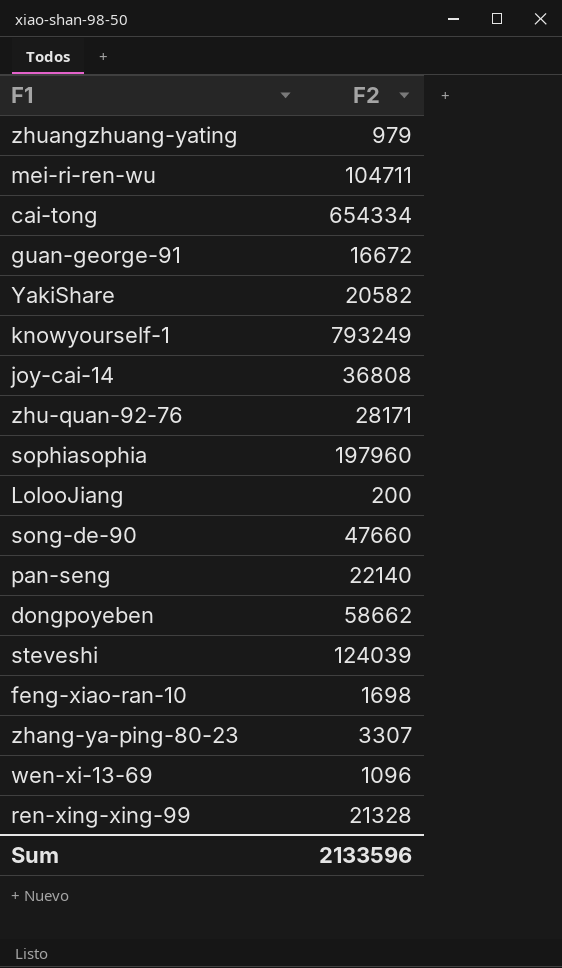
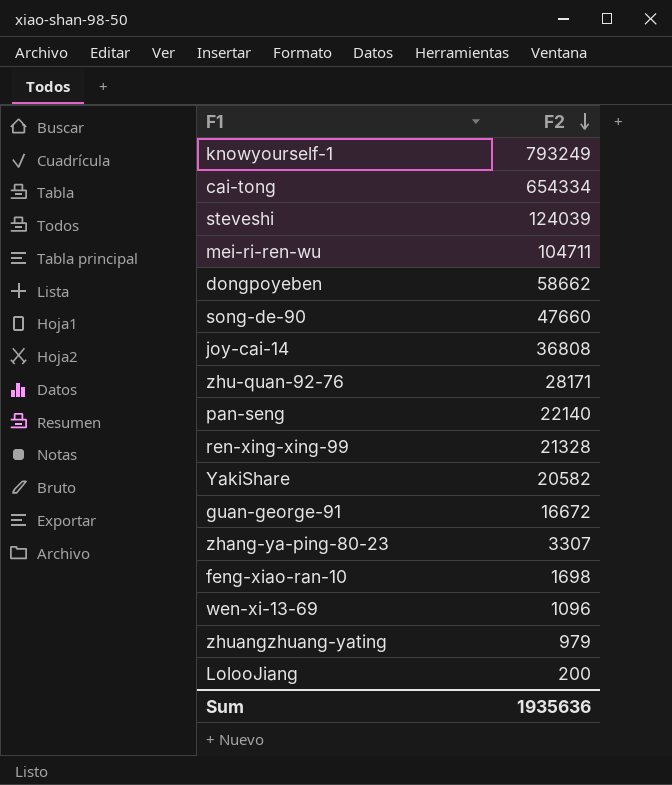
row order: none -> F2 descending
row sophiasophia: 197960 -> none
Sum | F2: 2133596 -> 1935636

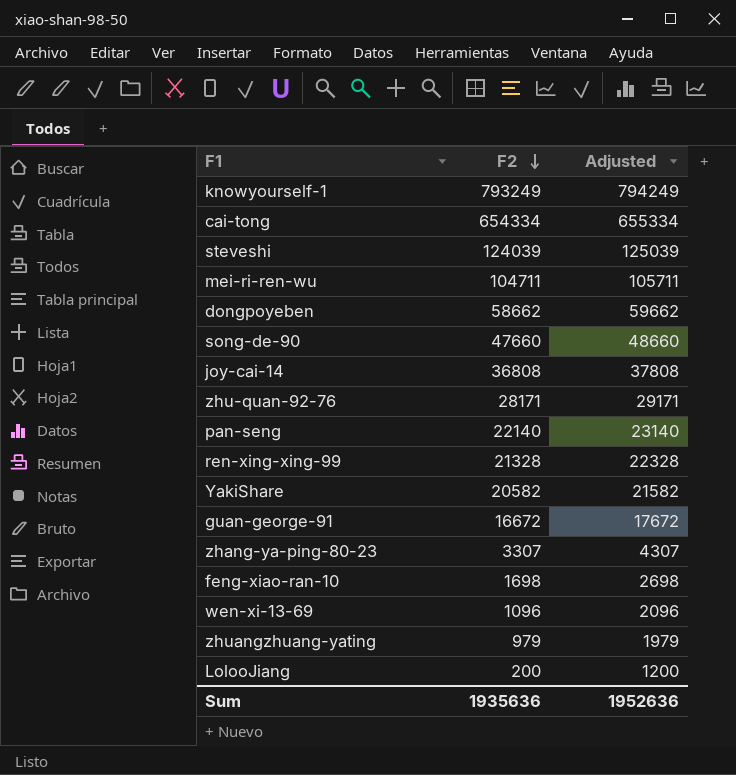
column Adjusted | formula: none -> [F2] + 1000

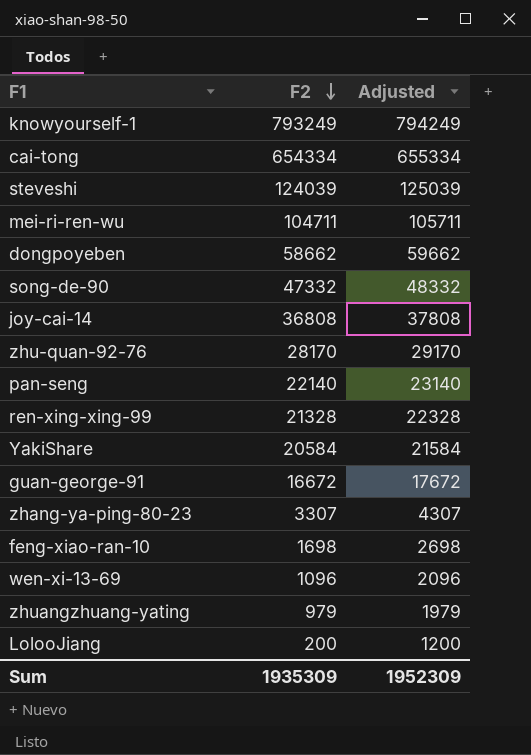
song-de-90 | F2: 47660 -> 47332
song-de-90 | Adjusted: 48660 -> 48332
zhu-quan-92-76 | F2: 28171 -> 28170
zhu-quan-92-76 | Adjusted: 29171 -> 29170
YakiShare | F2: 20582 -> 20584
YakiShare | Adjusted: 21582 -> 21584
Sum | F2: 1935636 -> 1935309
Sum | Adjusted: 1952636 -> 1952309

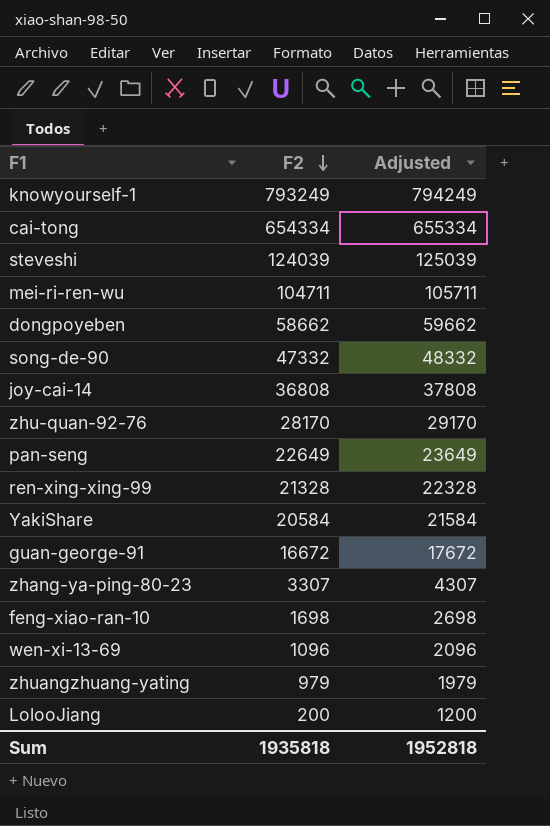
pan-seng | F2: 22140 -> 22649
pan-seng | Adjusted: 23140 -> 23649
Sum | F2: 1935309 -> 1935818
Sum | Adjusted: 1952309 -> 1952818

